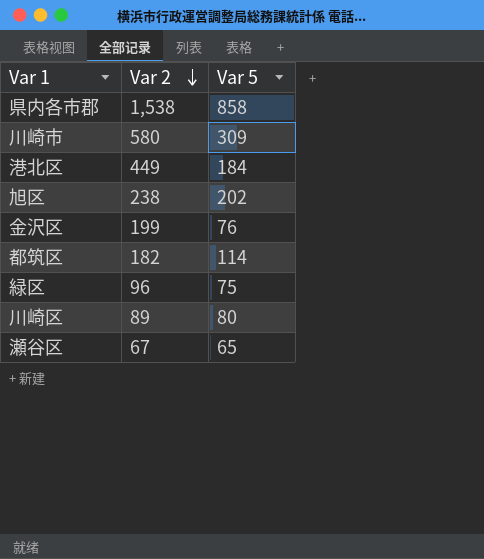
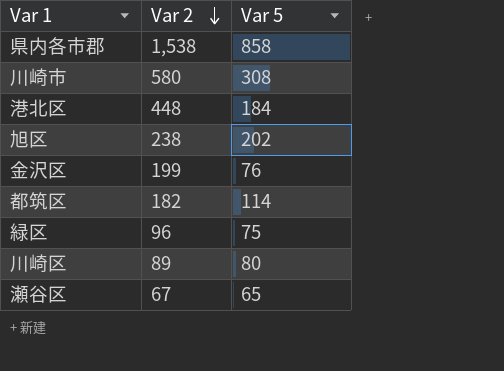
川崎市 | Var 5: 309 -> 308
港北区 | Var 2: 449 -> 448

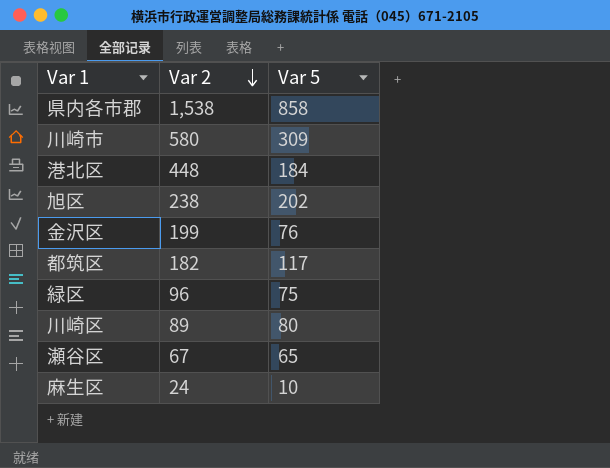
川崎市 | Var 5: 308 -> 309
都筑区 | Var 5: 114 -> 117
row 麻生区: none -> 24 | 10

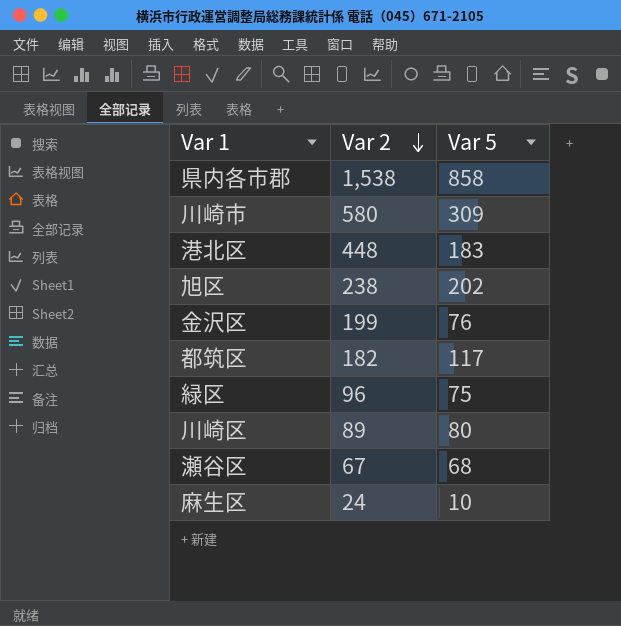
港北区 | Var 5: 184 -> 183
瀬谷区 | Var 5: 65 -> 68

